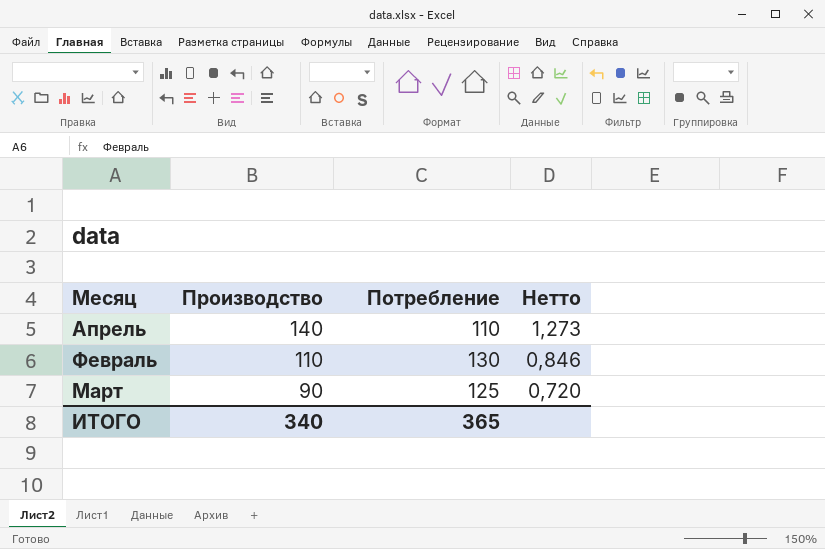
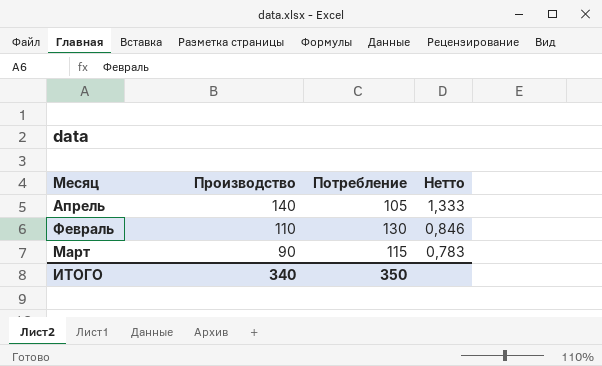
Апрель | Потребление: 110 -> 105
Апрель | Нетто: 1,273 -> 1,333
Март | Потребление: 125 -> 115
Март | Нетто: 0,720 -> 0,783
ИТОГО | Потребление: 365 -> 350

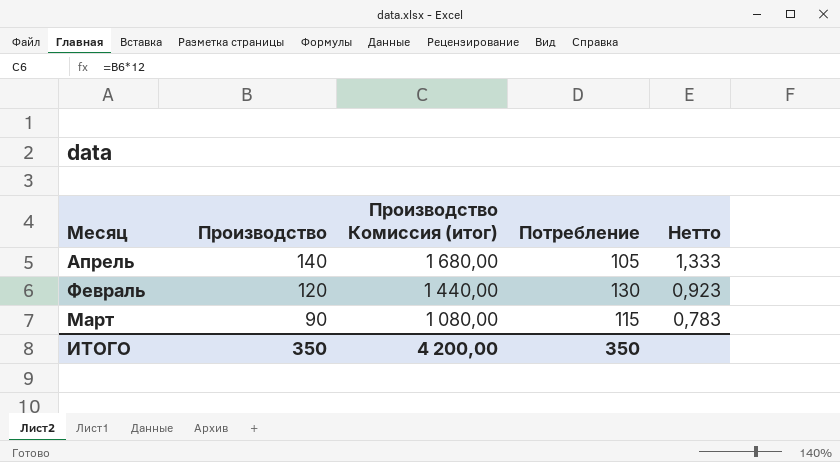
column Производство Комиссия (итог) | formula: none -> [Производство] * 12
Февраль | Производство: 110 -> 120
Февраль | Нетто: 0,846 -> 0,923
ИТОГО | Производство: 340 -> 350

